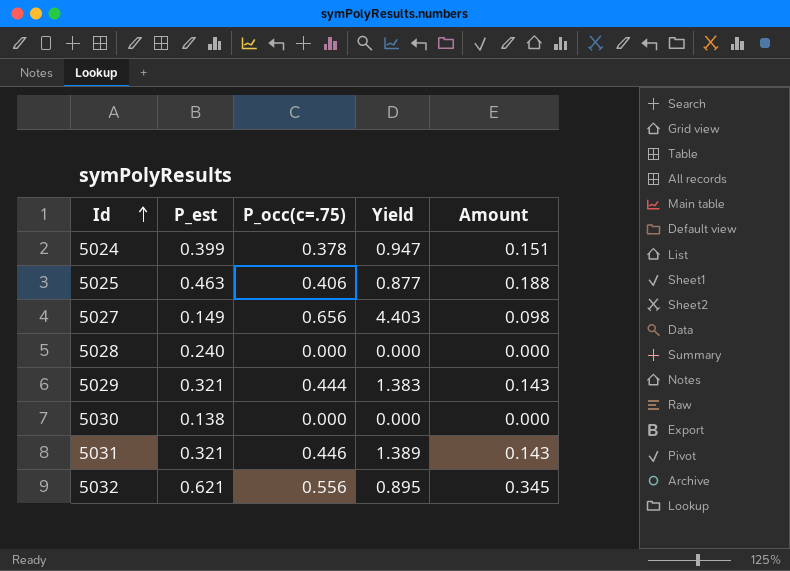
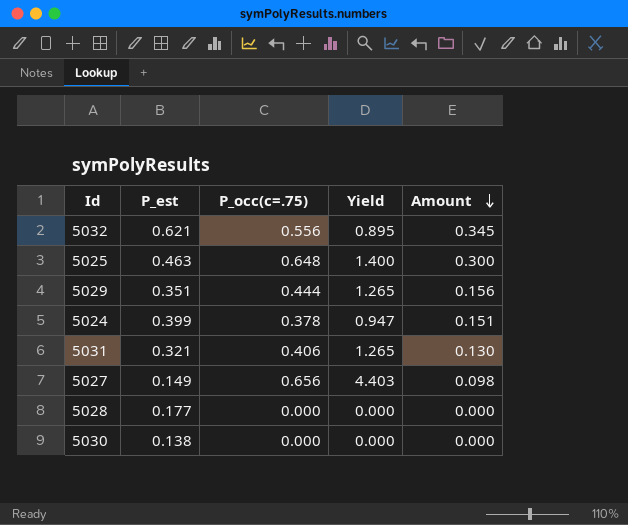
row order: Id ascending -> Amount descending
5025 | P_occ(c=.75): 0.406 -> 0.648
5025 | Yield: 0.877 -> 1.400
5025 | Amount: 0.188 -> 0.300
5029 | P_est: 0.321 -> 0.351
5029 | Yield: 1.383 -> 1.265
5029 | Amount: 0.143 -> 0.156
5031 | P_occ(c=.75): 0.446 -> 0.406
5031 | Yield: 1.389 -> 1.265
5031 | Amount: 0.143 -> 0.130
5028 | P_est: 0.240 -> 0.177

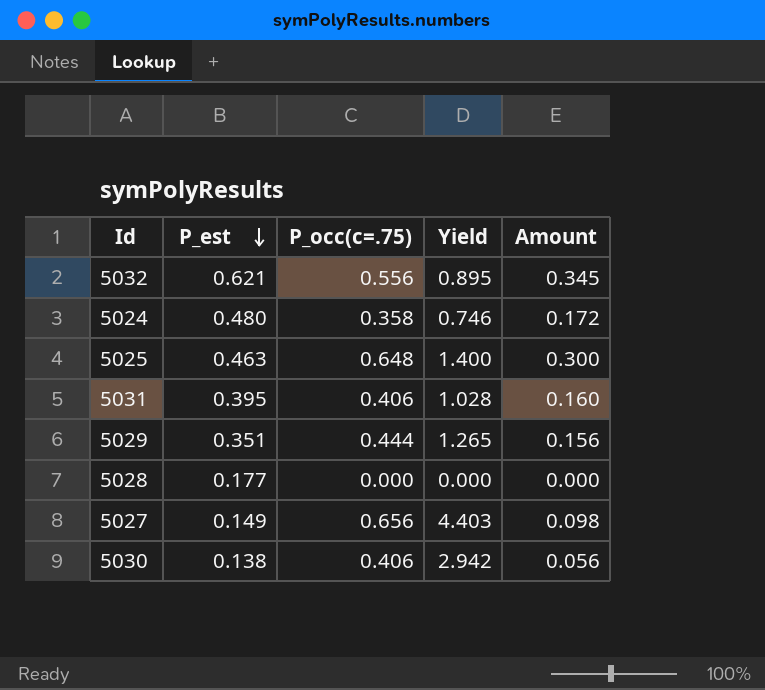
row order: Amount descending -> P_est descending
5024 | P_est: 0.399 -> 0.480
5024 | P_occ(c=.75): 0.378 -> 0.358
5024 | Yield: 0.947 -> 0.746
5024 | Amount: 0.151 -> 0.172
5031 | P_est: 0.321 -> 0.395
5031 | Yield: 1.265 -> 1.028
5031 | Amount: 0.130 -> 0.160
5030 | P_occ(c=.75): 0.000 -> 0.406
5030 | Yield: 0.000 -> 2.942
5030 | Amount: 0.000 -> 0.056

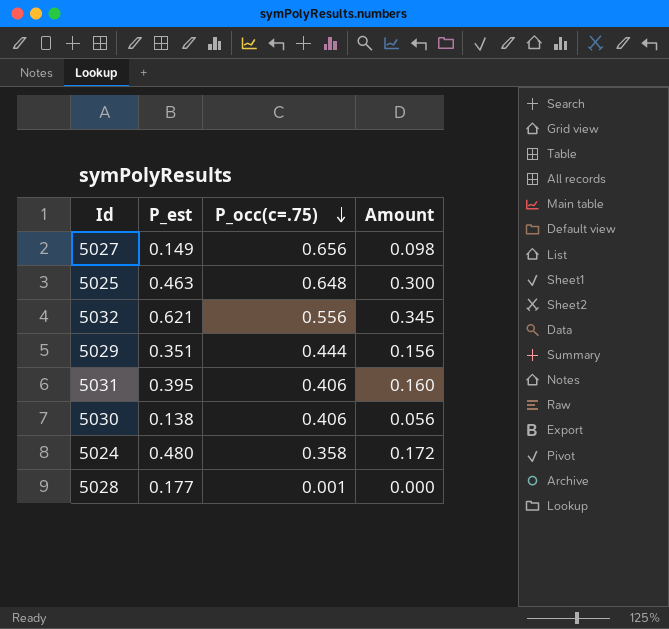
row order: P_est descending -> P_occ(c=.75) descending
column Yield | formula: [P_occ(c=.75)] / [P_est] -> none
5028 | P_occ(c=.75): 0.000 -> 0.001

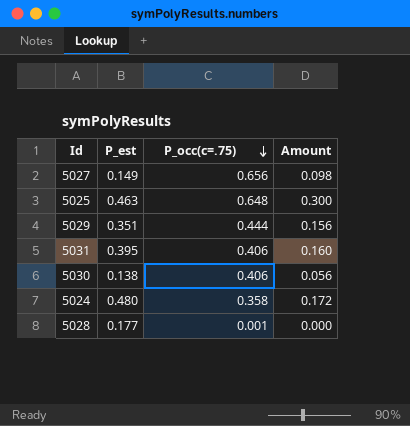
row 5032: 0.621 | 0.556 | 0.345 -> none

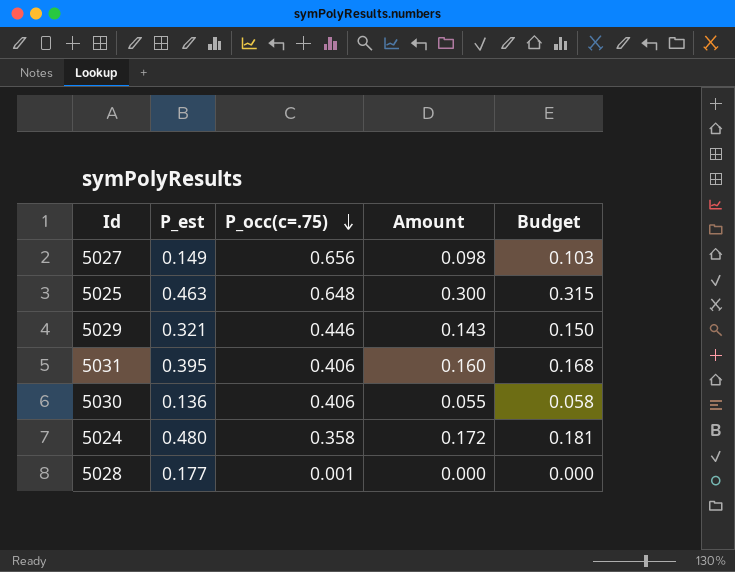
column Budget | formula: none -> [Amount] * 1.05
5029 | P_est: 0.351 -> 0.321
5029 | P_occ(c=.75): 0.444 -> 0.446
5029 | Amount: 0.156 -> 0.143
5030 | P_est: 0.138 -> 0.136
5030 | Amount: 0.056 -> 0.055

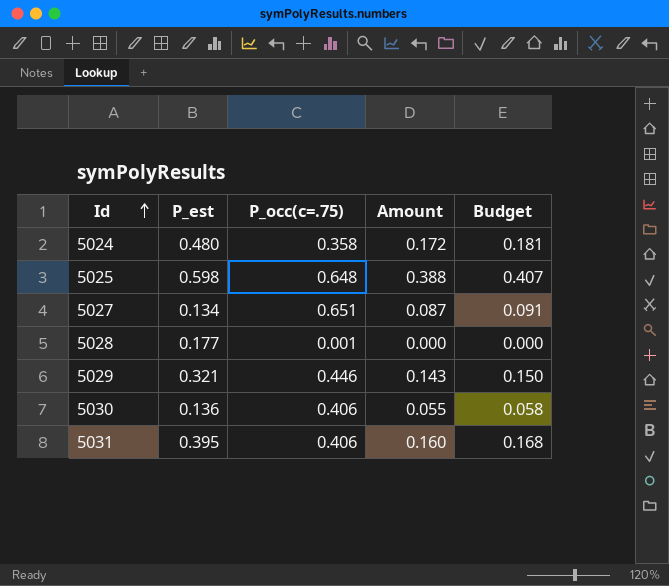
row order: P_occ(c=.75) descending -> Id ascending
5025 | P_est: 0.463 -> 0.598
5025 | Amount: 0.300 -> 0.388
5025 | Budget: 0.315 -> 0.407
5027 | P_est: 0.149 -> 0.134
5027 | P_occ(c=.75): 0.656 -> 0.651
5027 | Amount: 0.098 -> 0.087
5027 | Budget: 0.103 -> 0.091

